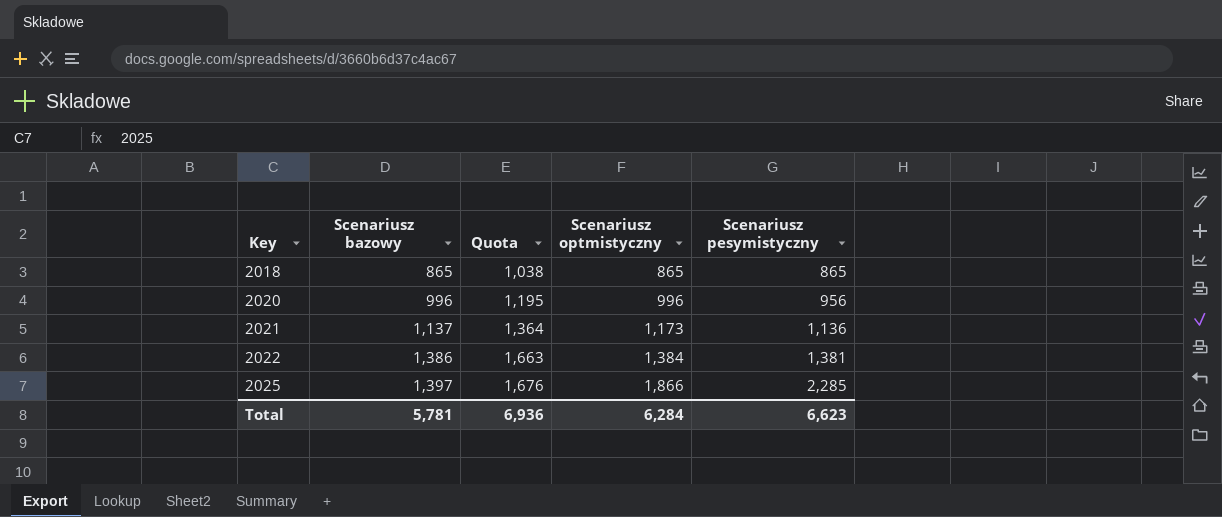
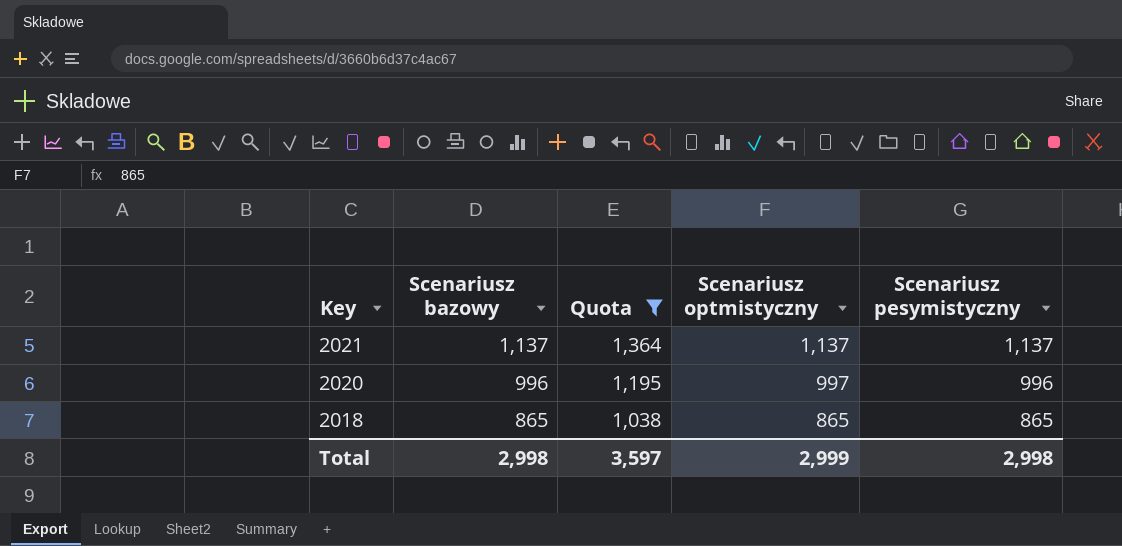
filter: none -> Quota <= 1,364
row order: Key ascending -> Key descending
2021 | Scenariusz optmistyczny: 1,173 -> 1,137
2021 | Scenariusz pesymistyczny: 1,136 -> 1,137
2020 | Scenariusz optmistyczny: 996 -> 997
2020 | Scenariusz pesymistyczny: 956 -> 996
Total | Scenariusz bazowy: 5,781 -> 2,998
Total | Quota: 6,936 -> 3,597
Total | Scenariusz optmistyczny: 6,284 -> 2,999
Total | Scenariusz pesymistyczny: 6,623 -> 2,998

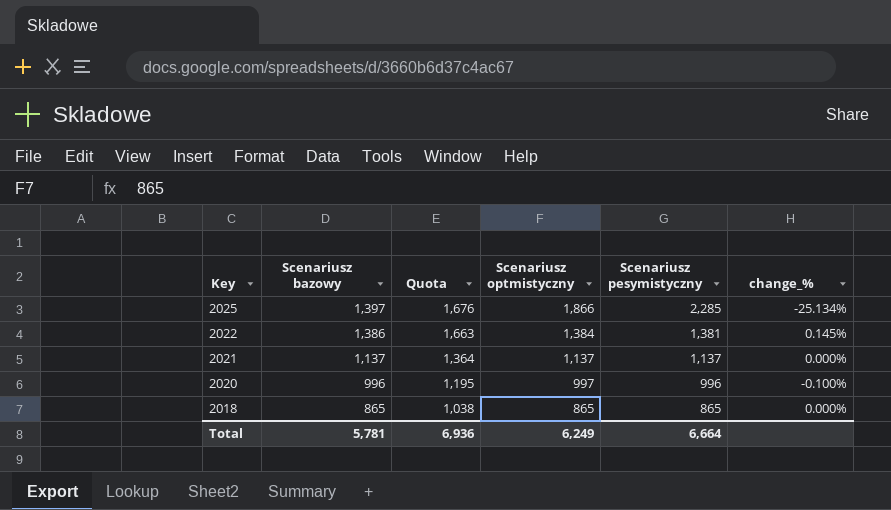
filter: Quota <= 1,364 -> none
column change_% | formula: none -> ([Scenariusz bazowy] - [Scenariusz optmistyczny]) / [Scenariusz optmistyczny]
Total | Scenariusz bazowy: 2,998 -> 5,781
Total | Quota: 3,597 -> 6,936
Total | Scenariusz optmistyczny: 2,999 -> 6,249
Total | Scenariusz pesymistyczny: 2,998 -> 6,664

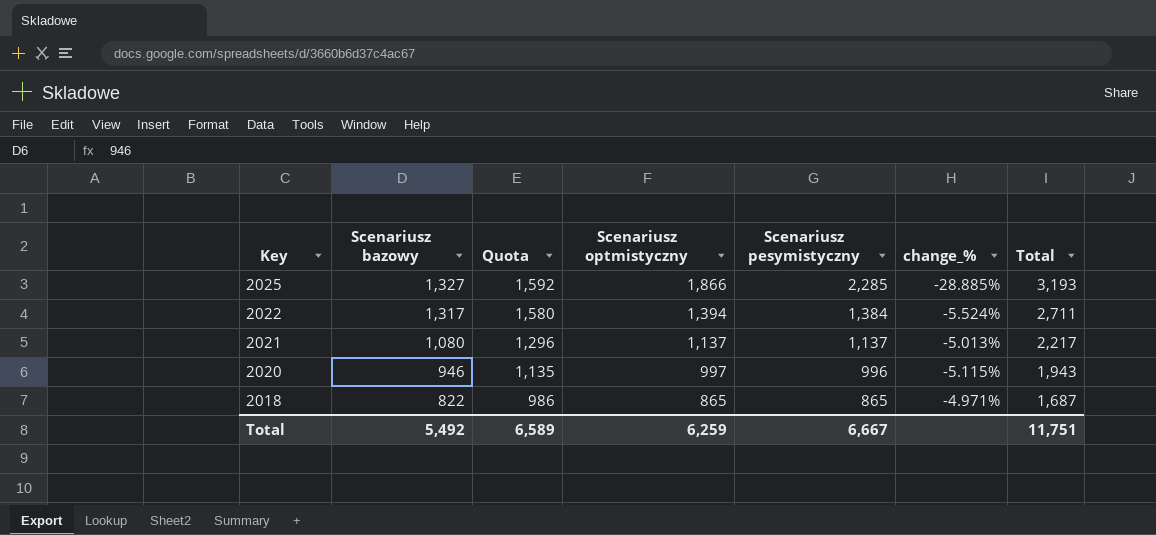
column Total | formula: none -> [Scenariusz bazowy] + [Scenariusz optmistyczny]
2025 | Scenariusz bazowy: 1,397 -> 1,327
2025 | Quota: 1,676 -> 1,592
2025 | change_%: -25.134% -> -28.885%
2022 | Scenariusz bazowy: 1,386 -> 1,317
2022 | Quota: 1,663 -> 1,580
2022 | Scenariusz optmistyczny: 1,384 -> 1,394
2022 | Scenariusz pesymistyczny: 1,381 -> 1,384
2022 | change_%: 0.145% -> -5.524%
2021 | Scenariusz bazowy: 1,137 -> 1,080
2021 | Quota: 1,364 -> 1,296
2021 | change_%: 0.000% -> -5.013%
2020 | Scenariusz bazowy: 996 -> 946
2020 | Quota: 1,195 -> 1,135
2020 | change_%: -0.100% -> -5.115%
2018 | Scenariusz bazowy: 865 -> 822
2018 | Quota: 1,038 -> 986
2018 | change_%: 0.000% -> -4.971%
Total | Scenariusz bazowy: 5,781 -> 5,492
Total | Quota: 6,936 -> 6,589
Total | Scenariusz optmistyczny: 6,249 -> 6,259
Total | Scenariusz pesymistyczny: 6,664 -> 6,667

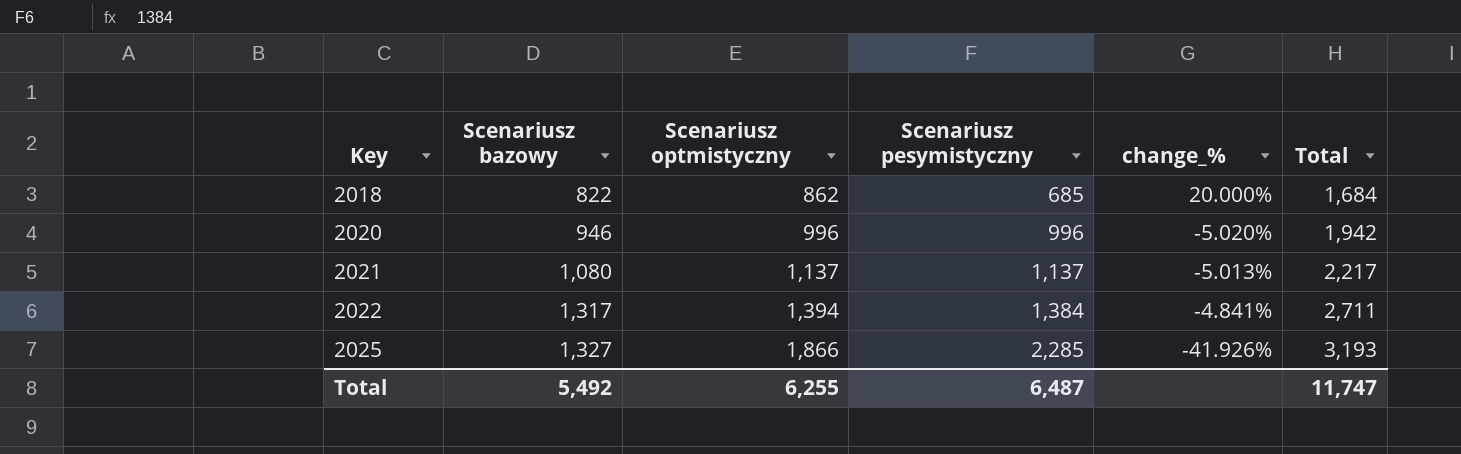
row order: Key descending -> Key ascending
column Quota | formula: [Scenariusz bazowy] * 1.2 -> none
column change_% | formula: ([Scenariusz bazowy] - [Scenariusz optmistyczny]) / [Scenariusz optmistyczny] -> ([Scenariusz bazowy] - [Scenariusz pesymistyczny]) / [Scenariusz pesymistyczny]
2018 | Scenariusz optmistyczny: 865 -> 862
2018 | Scenariusz pesymistyczny: 865 -> 685
2018 | Total: 1,687 -> 1,684
2020 | Scenariusz optmistyczny: 997 -> 996
2020 | Total: 1,943 -> 1,942
Total | Scenariusz optmistyczny: 6,259 -> 6,255
Total | Scenariusz pesymistyczny: 6,667 -> 6,487
Total | Total: 11,751 -> 11,747

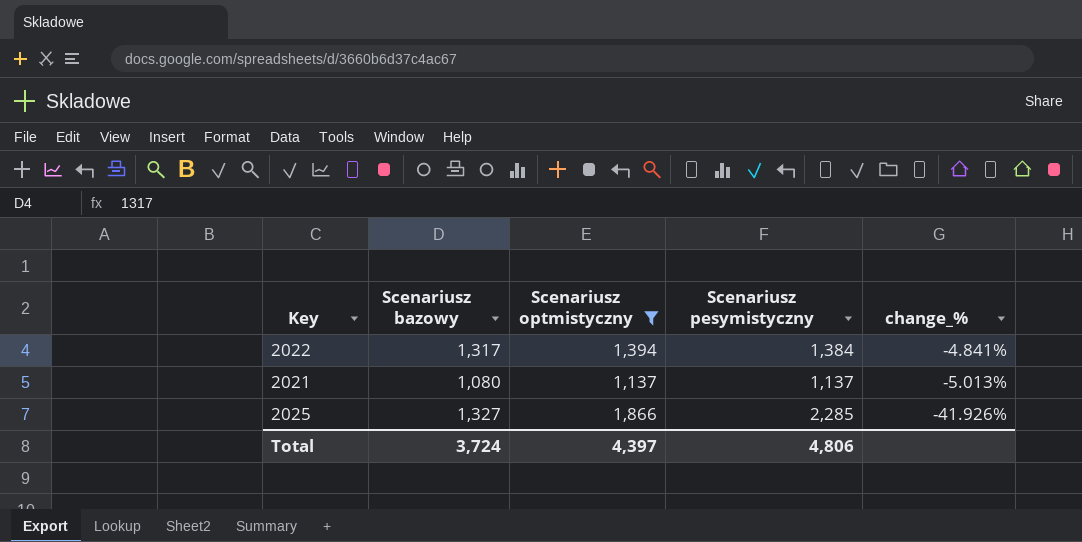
filter: none -> Scenariusz optmistyczny >= 1,137
row order: Key ascending -> change_% descending
column Total | formula: [Scenariusz bazowy] + [Scenariusz optmistyczny] -> none
Total | Scenariusz bazowy: 5,492 -> 3,724
Total | Scenariusz optmistyczny: 6,255 -> 4,397
Total | Scenariusz pesymistyczny: 6,487 -> 4,806

